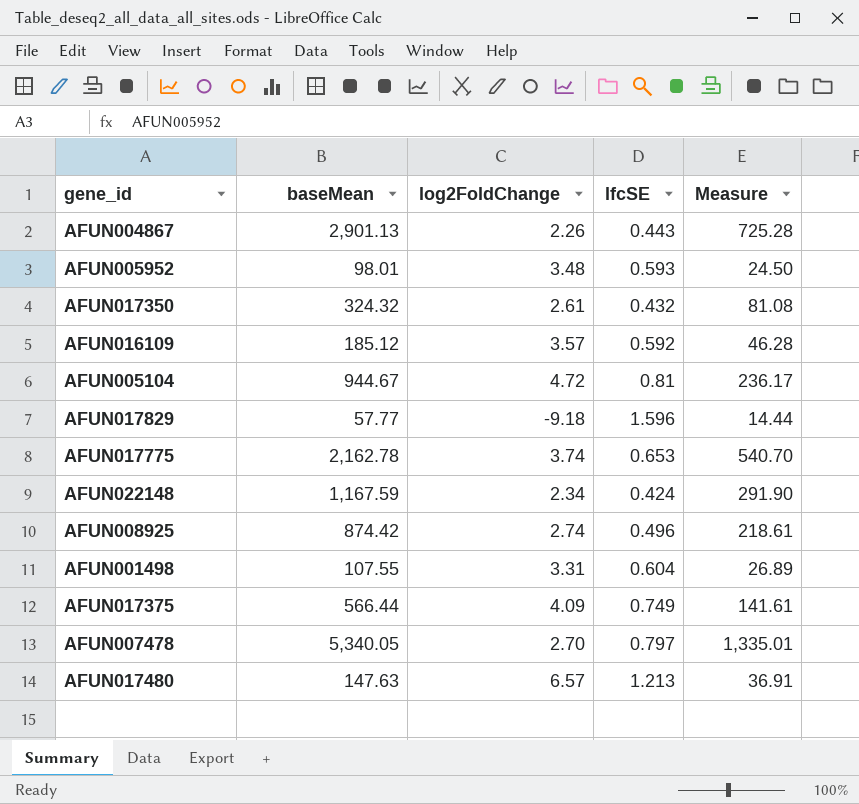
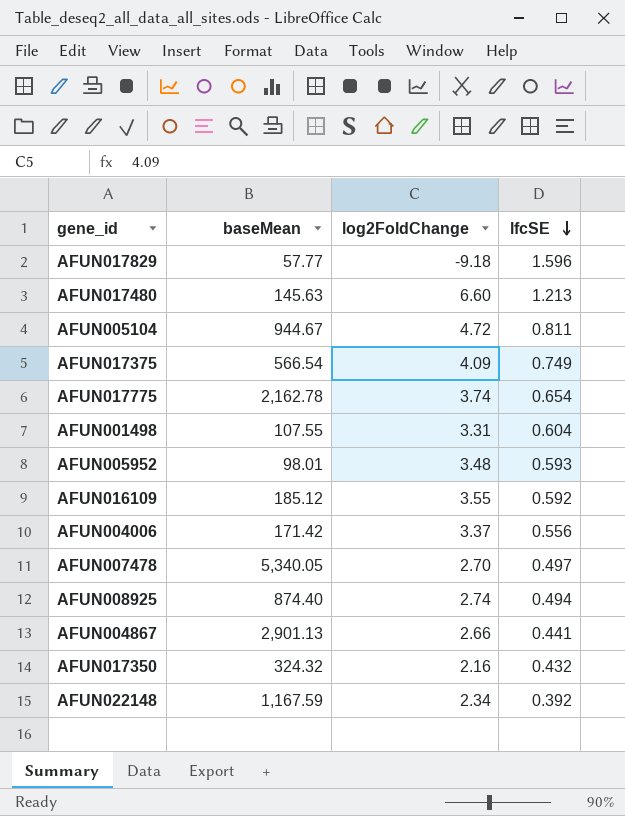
row order: none -> lfcSE descending
column Measure | formula: [baseMean] * 0.25 -> none
AFUN017480 | baseMean: 147.63 -> 145.63
AFUN017480 | log2FoldChange: 6.57 -> 6.60
AFUN005104 | lfcSE: 0.81 -> 0.811
AFUN017375 | baseMean: 566.44 -> 566.54
AFUN017775 | lfcSE: 0.653 -> 0.654
AFUN016109 | log2FoldChange: 3.57 -> 3.55
row AFUN004006: none -> 171.42 | 3.37 | 0.556
AFUN007478 | lfcSE: 0.797 -> 0.497
AFUN008925 | baseMean: 874.42 -> 874.40
AFUN008925 | lfcSE: 0.496 -> 0.494
AFUN004867 | log2FoldChange: 2.26 -> 2.66
AFUN004867 | lfcSE: 0.443 -> 0.441
AFUN017350 | log2FoldChange: 2.61 -> 2.16
AFUN022148 | lfcSE: 0.424 -> 0.392

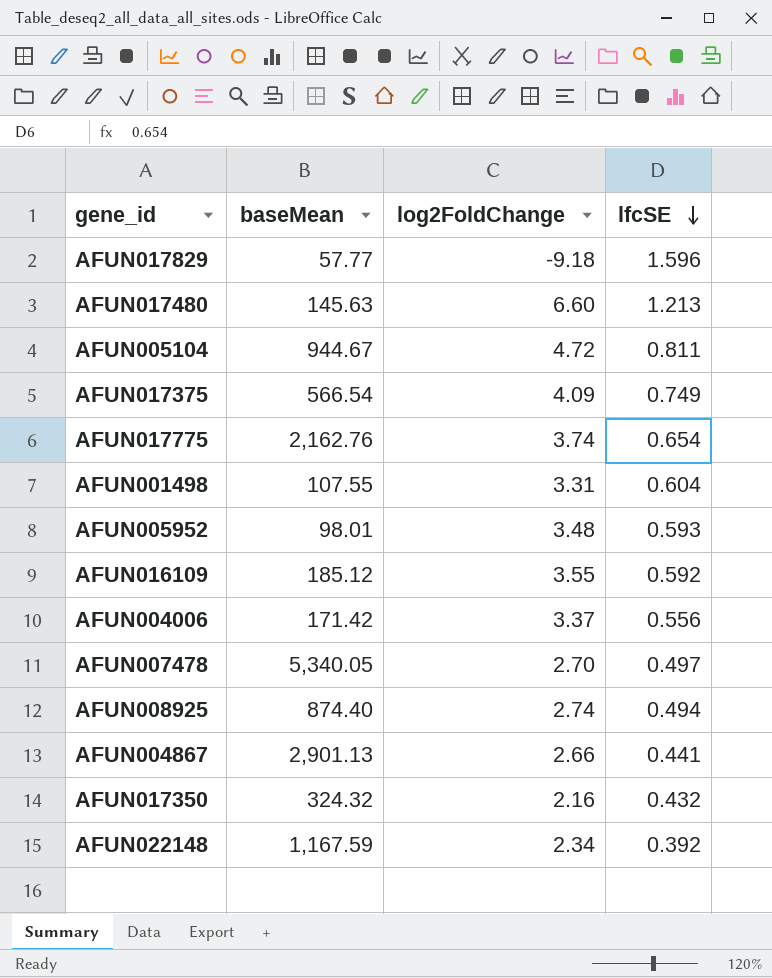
AFUN017775 | baseMean: 2,162.78 -> 2,162.76

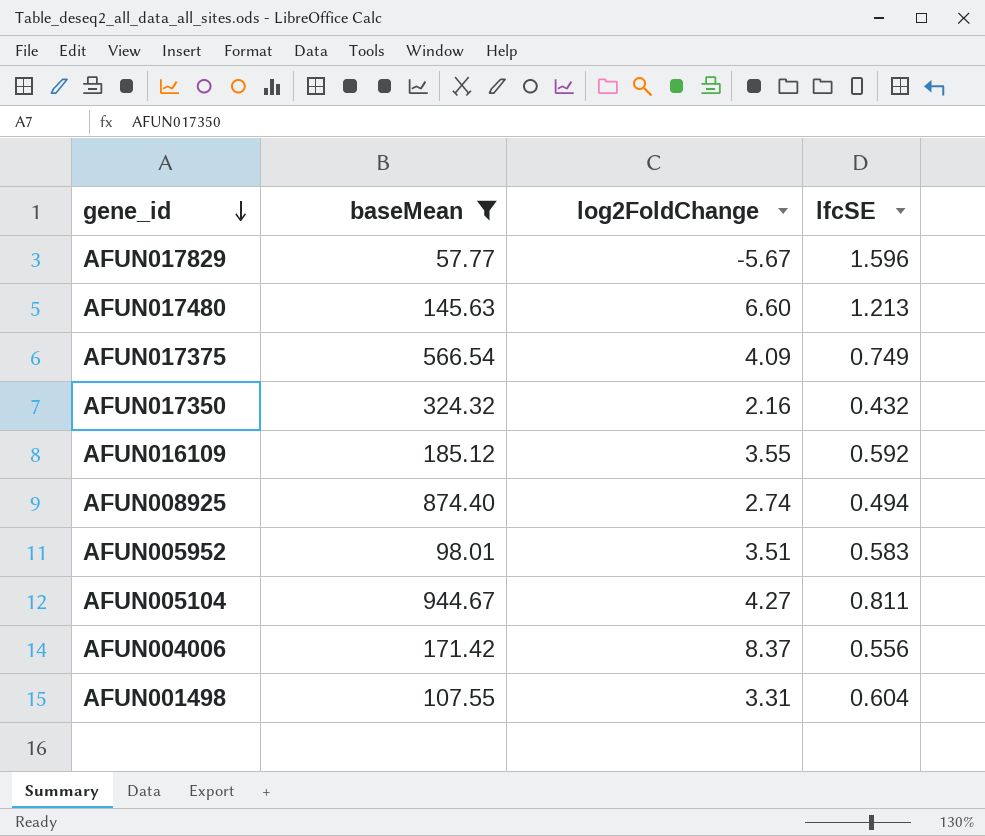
filter: none -> baseMean <= 944.67
row order: lfcSE descending -> gene_id descending
AFUN017829 | log2FoldChange: -9.18 -> -5.67
AFUN005952 | log2FoldChange: 3.48 -> 3.51
AFUN005952 | lfcSE: 0.593 -> 0.583
AFUN005104 | log2FoldChange: 4.72 -> 4.27
AFUN004006 | log2FoldChange: 3.37 -> 8.37

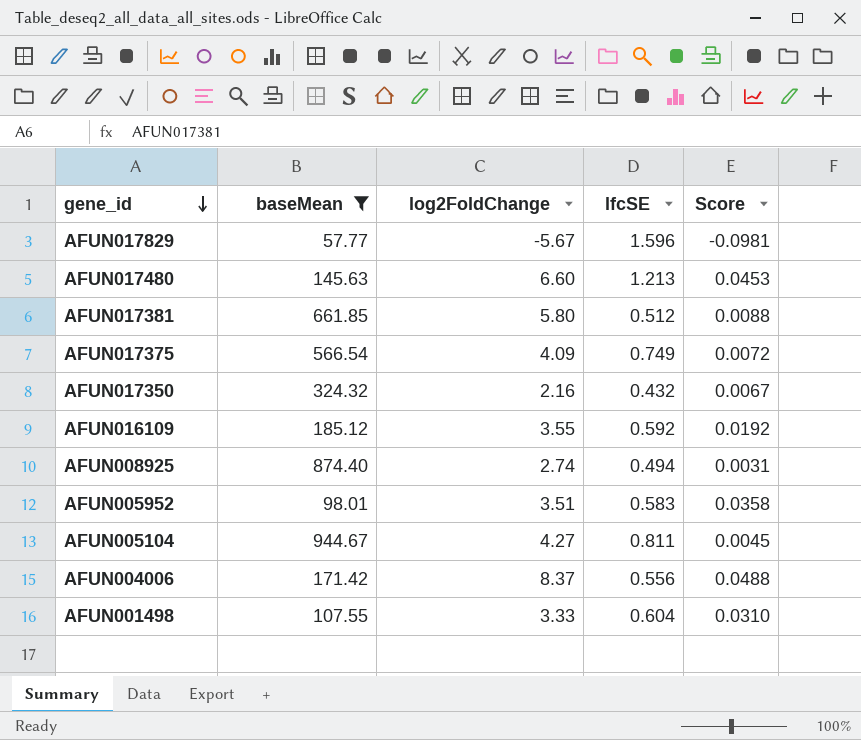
column Score | formula: none -> [log2FoldChange] / [baseMean]
row AFUN017381: none -> 661.85 | 5.80 | 0.512 | 0.0088
AFUN001498 | log2FoldChange: 3.31 -> 3.33

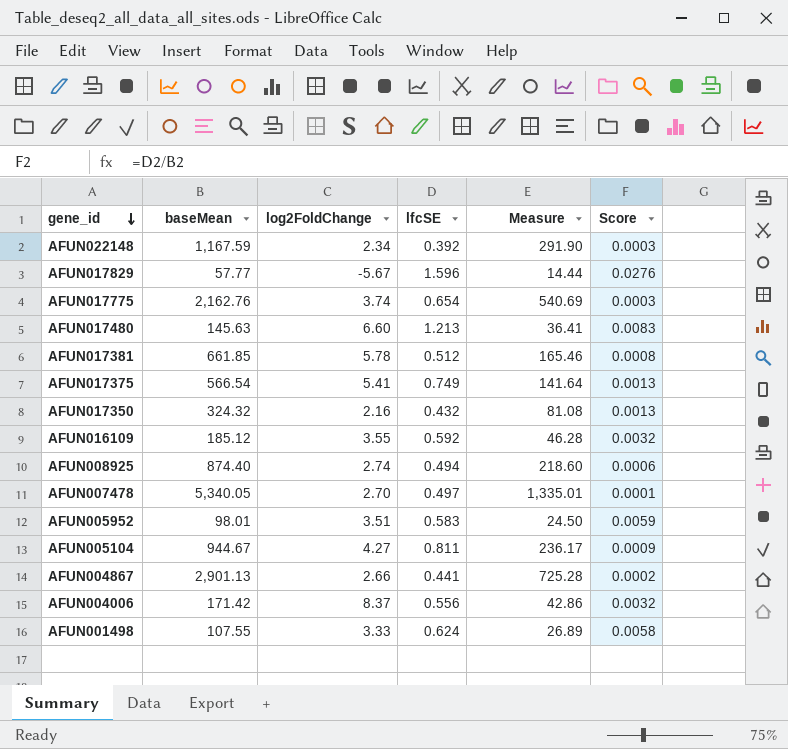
filter: baseMean <= 944.67 -> none
column Measure | formula: none -> [baseMean] * 0.25
column Score | formula: [log2FoldChange] / [baseMean] -> [lfcSE] / [baseMean]
AFUN017381 | log2FoldChange: 5.80 -> 5.78
AFUN017375 | log2FoldChange: 4.09 -> 5.41
AFUN001498 | lfcSE: 0.604 -> 0.624

